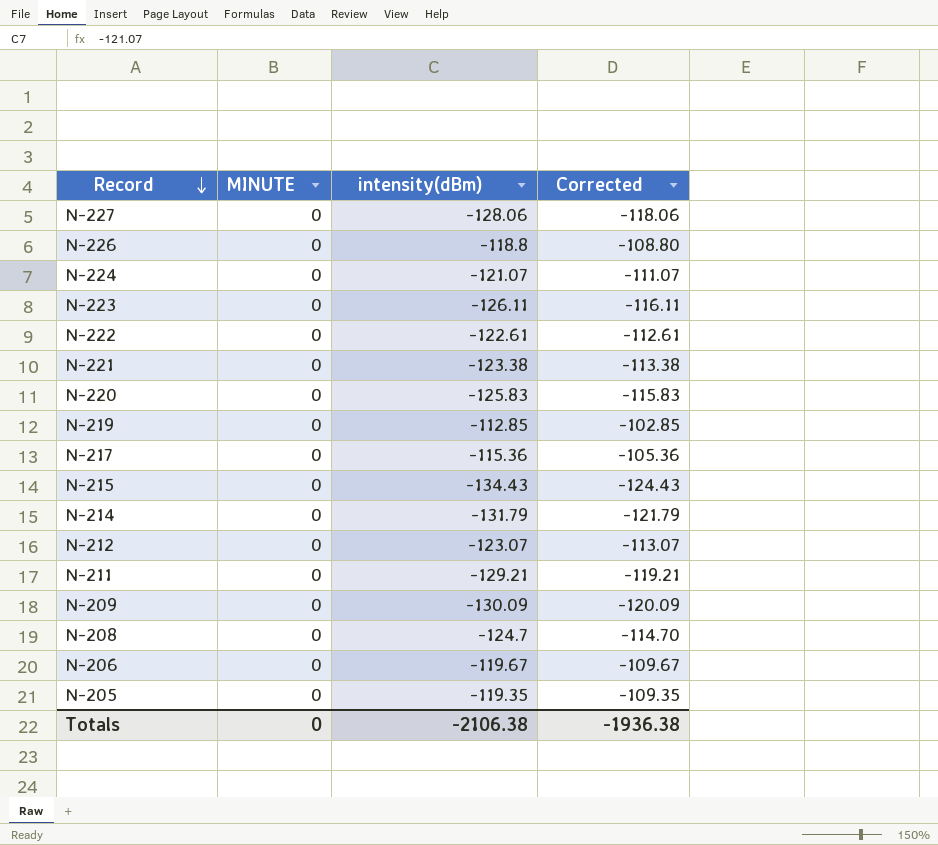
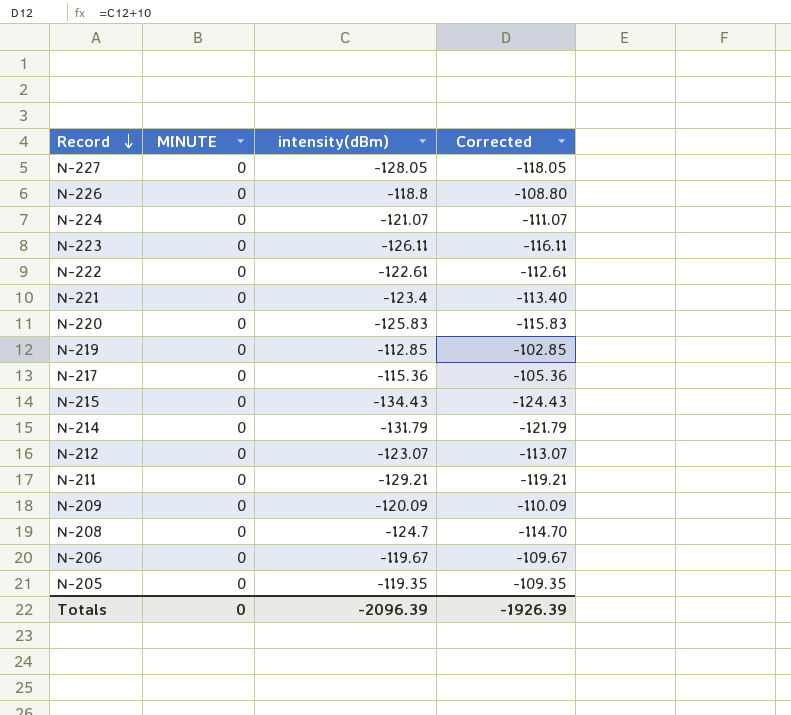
N-227 | intensity(dBm): -128.06 -> -128.05
N-227 | Corrected: -118.06 -> -118.05
N-221 | intensity(dBm): -123.38 -> -123.4
N-221 | Corrected: -113.38 -> -113.40
N-209 | intensity(dBm): -130.09 -> -120.09
N-209 | Corrected: -120.09 -> -110.09
Totals | intensity(dBm): -2106.38 -> -2096.39
Totals | Corrected: -1936.38 -> -1926.39

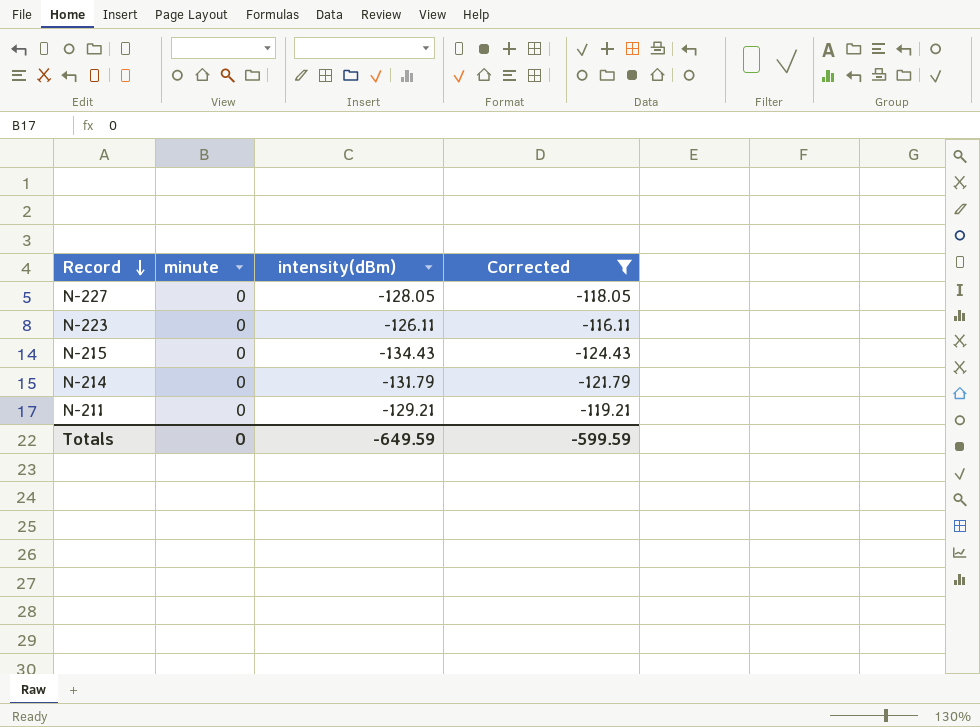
filter: none -> Corrected <= -116.11
column name: MINUTE -> minute
Totals | intensity(dBm): -2096.39 -> -649.59
Totals | Corrected: -1926.39 -> -599.59

